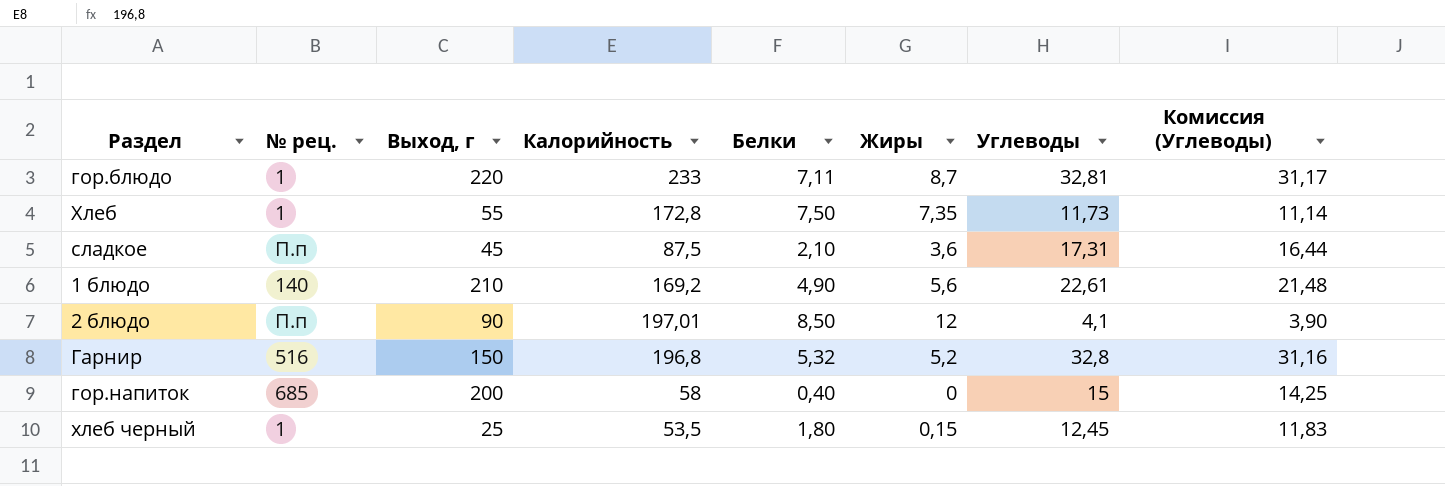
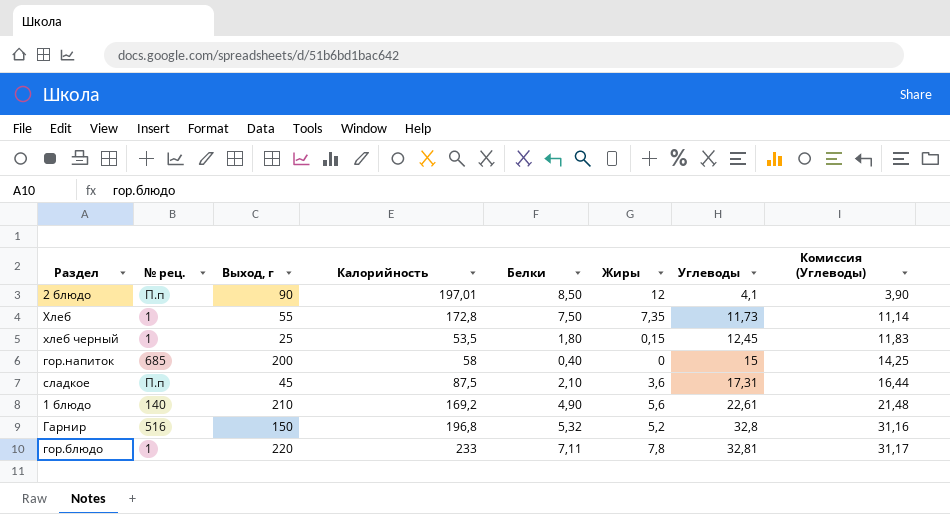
row order: none -> Углеводы ascending
гор.блюдо | Жиры: 8,7 -> 7,8

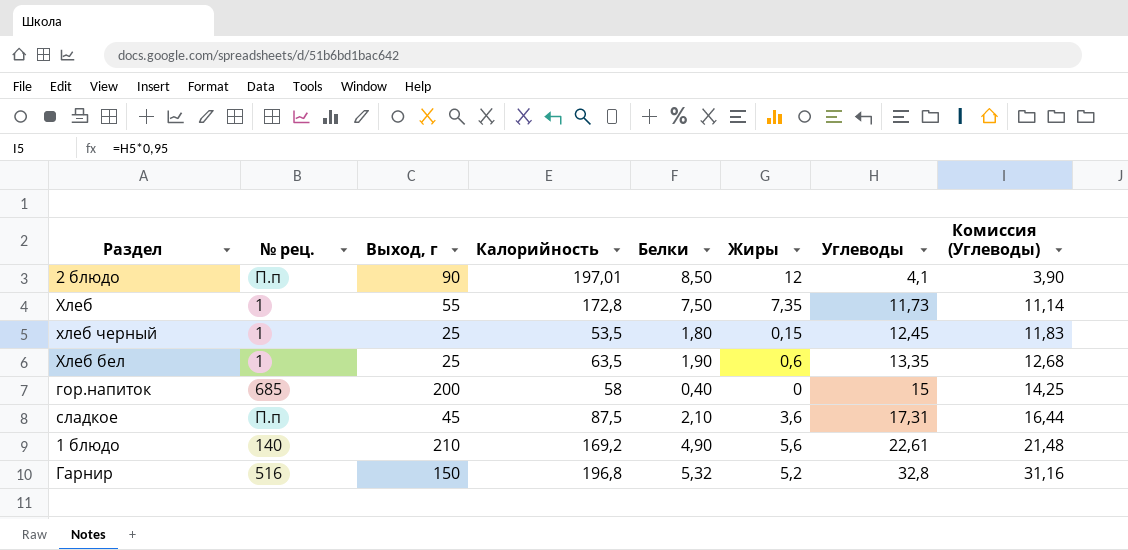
row гор.блюдо: 1 | 220 | 233 | 7,11 | 7,8 | 32,81 | 31,17 -> none
row Хлеб бел: none -> 1 | 25 | 63,5 | 1,90 | 0,6 | 13,35 | 12,68

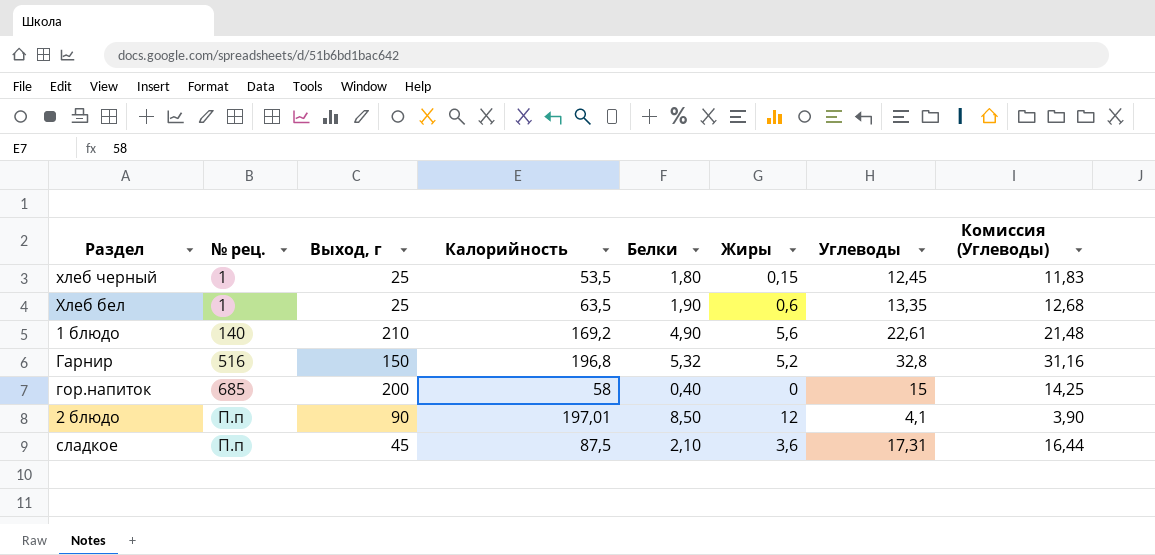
row order: Углеводы ascending -> № рец. ascending
row Хлеб: 1 | 55 | 172,8 | 7,50 | 7,35 | 11,73 | 11,14 -> none

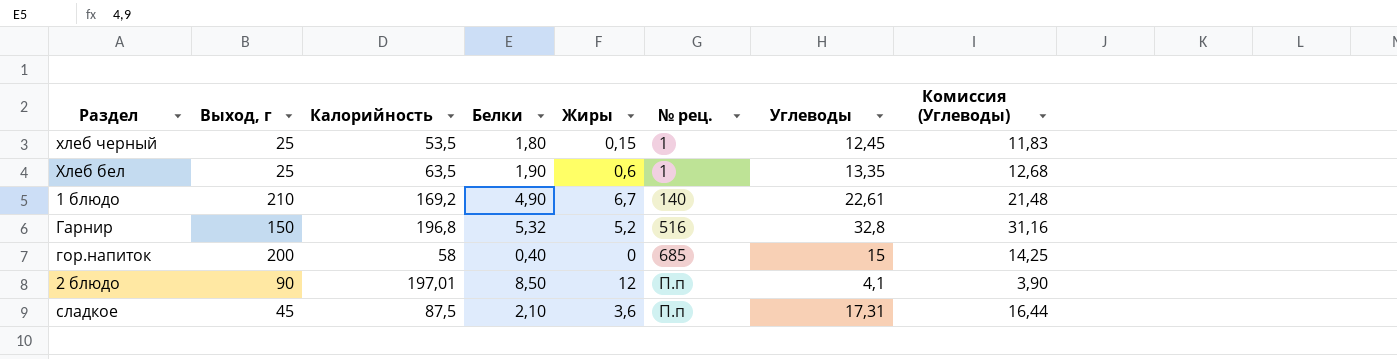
column № рец. | position: 2 -> 6
1 блюдо | Жиры: 5,6 -> 6,7

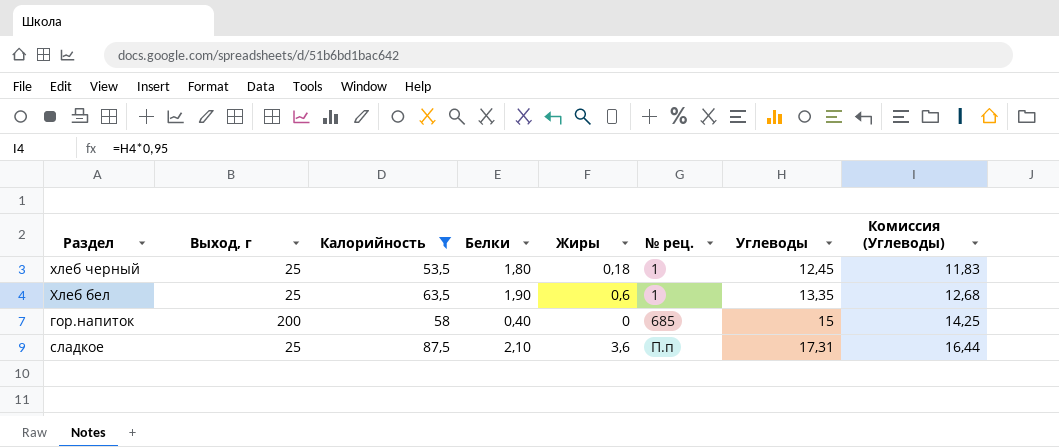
filter: none -> Калорийность <= 87,5
хлеб черный | Жиры: 0,15 -> 0,18
сладкое | Выход, г: 45 -> 25

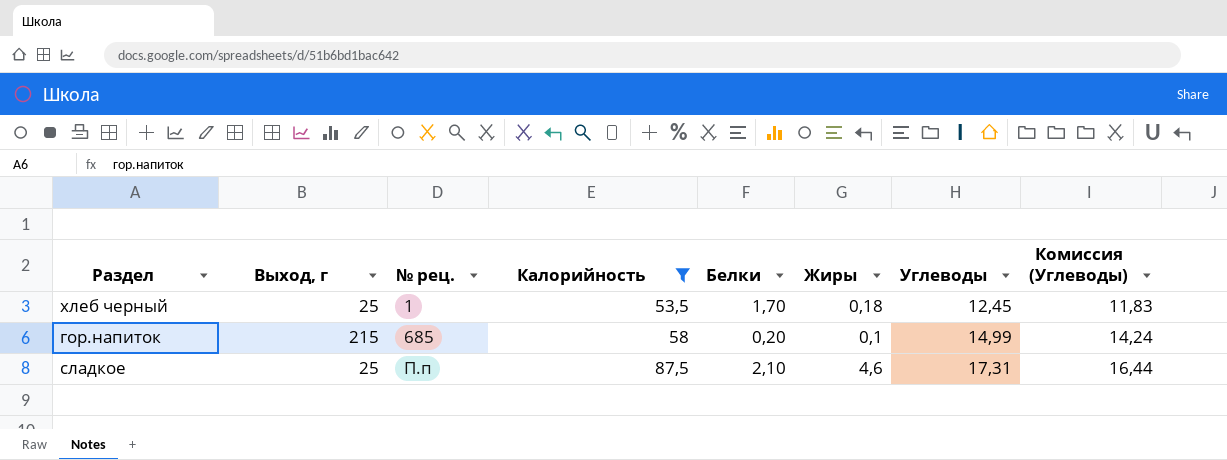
column № рец. | position: 6 -> 3
row Хлеб бел: 25 | 63,5 | 1,90 | 0,6 | 1 | 13,35 | 12,68 -> none
хлеб черный | Белки: 1,80 -> 1,70
гор.напиток | Выход, г: 200 -> 215
гор.напиток | Белки: 0,40 -> 0,20
гор.напиток | Жиры: 0 -> 0,1
гор.напиток | Углеводы: 15 -> 14,99
гор.напиток | Комиссия (Углеводы): 14,25 -> 14,24
сладкое | Жиры: 3,6 -> 4,6

